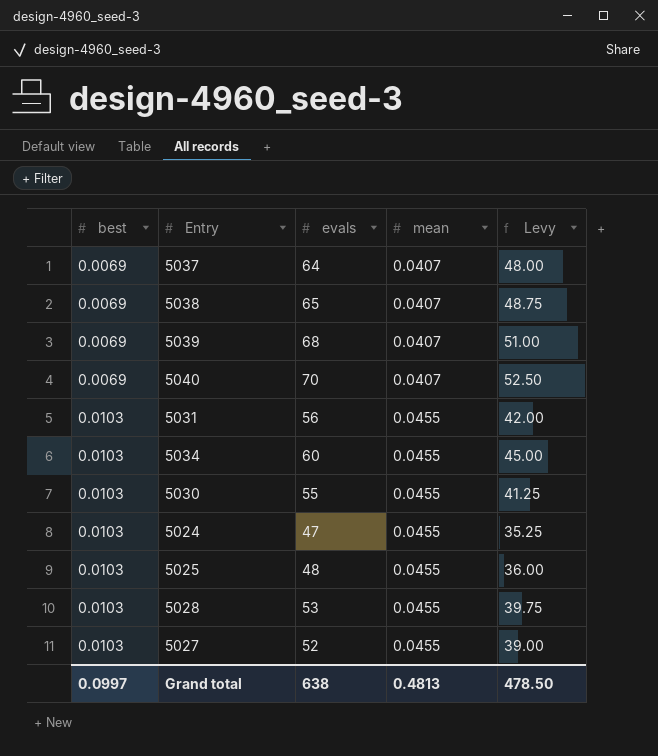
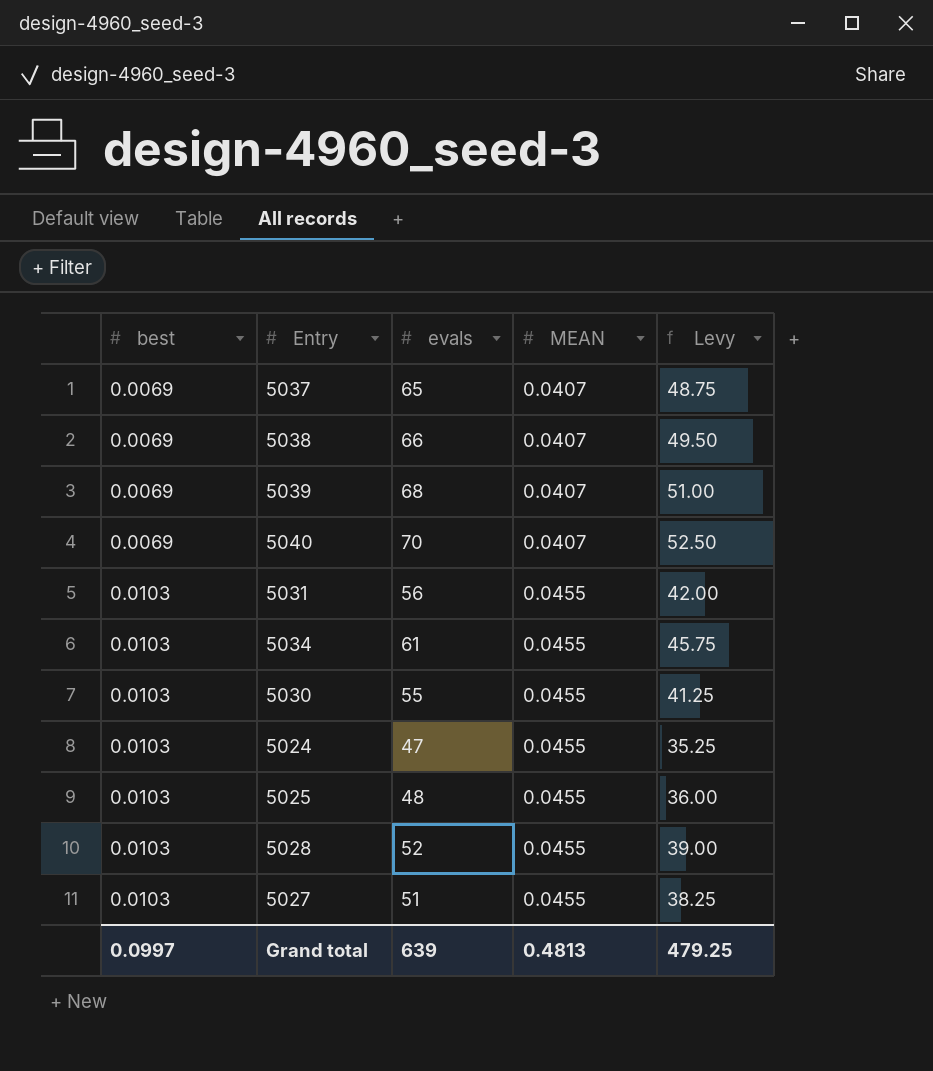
column name: mean -> MEAN
5037 | evals: 64 -> 65
5037 | Levy: 48.00 -> 48.75
5038 | evals: 65 -> 66
5038 | Levy: 48.75 -> 49.50
5034 | evals: 60 -> 61
5034 | Levy: 45.00 -> 45.75
5028 | evals: 53 -> 52
5028 | Levy: 39.75 -> 39.00
5027 | evals: 52 -> 51
5027 | Levy: 39.00 -> 38.25
Grand total | evals: 638 -> 639
Grand total | Levy: 478.50 -> 479.25

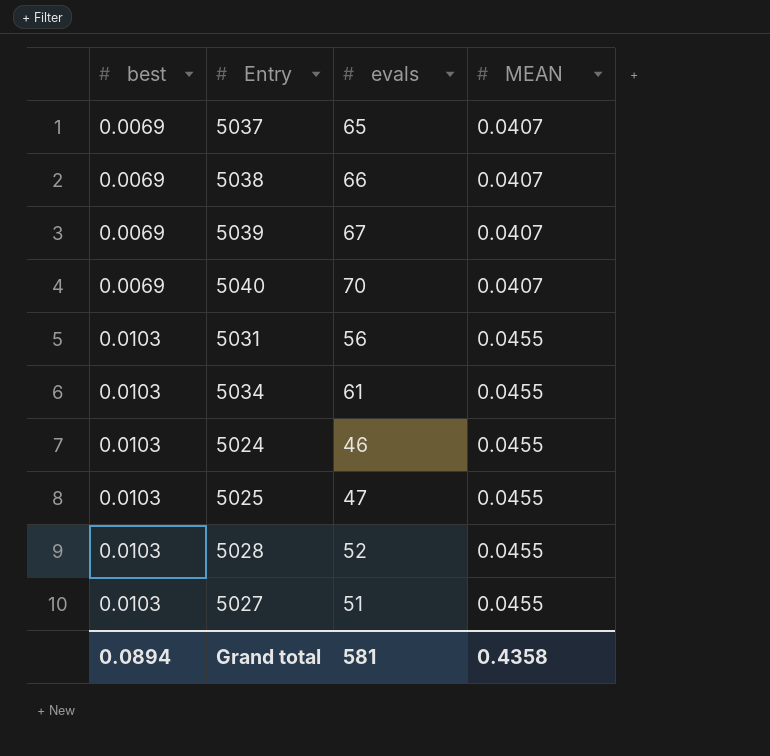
column Levy | formula: [evals] * 0.75 -> none
row 5030: 0.0103 | 55 | 0.0455 | 41.25 -> none
5039 | evals: 68 -> 67
5024 | evals: 47 -> 46
5025 | evals: 48 -> 47
Grand total | best: 0.0997 -> 0.0894
Grand total | evals: 639 -> 581
Grand total | MEAN: 0.4813 -> 0.4358

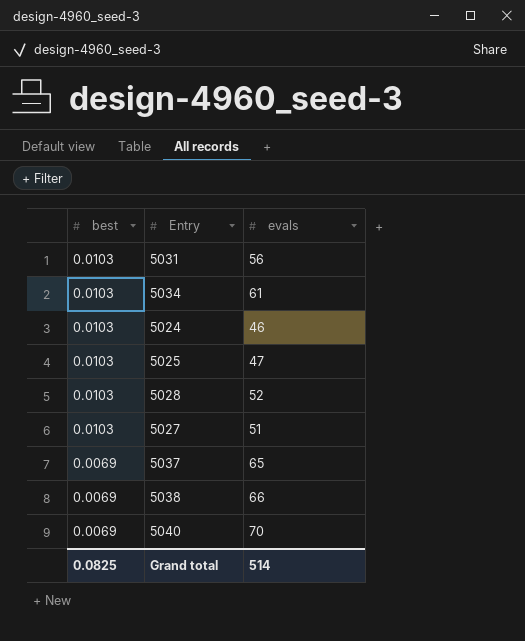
row order: best ascending -> best descending
column MEAN | position: 4 -> none
row 5039: 0.0069 | 67 | 0.0407 -> none
Grand total | best: 0.0894 -> 0.0825
Grand total | evals: 581 -> 514

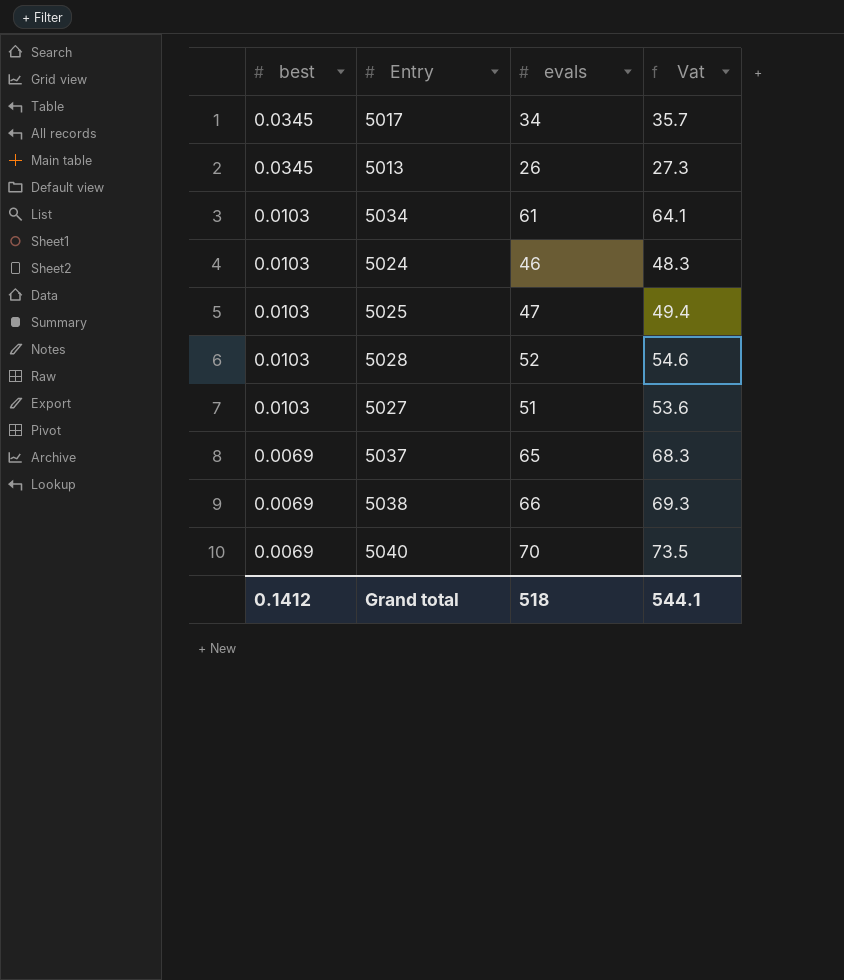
column Vat | formula: none -> [evals] * 1.05
row 5031: 0.0103 | 56 -> none
row 5017: none -> 0.0345 | 34 | 35.7
row 5013: none -> 0.0345 | 26 | 27.3
Grand total | best: 0.0825 -> 0.1412
Grand total | evals: 514 -> 518

